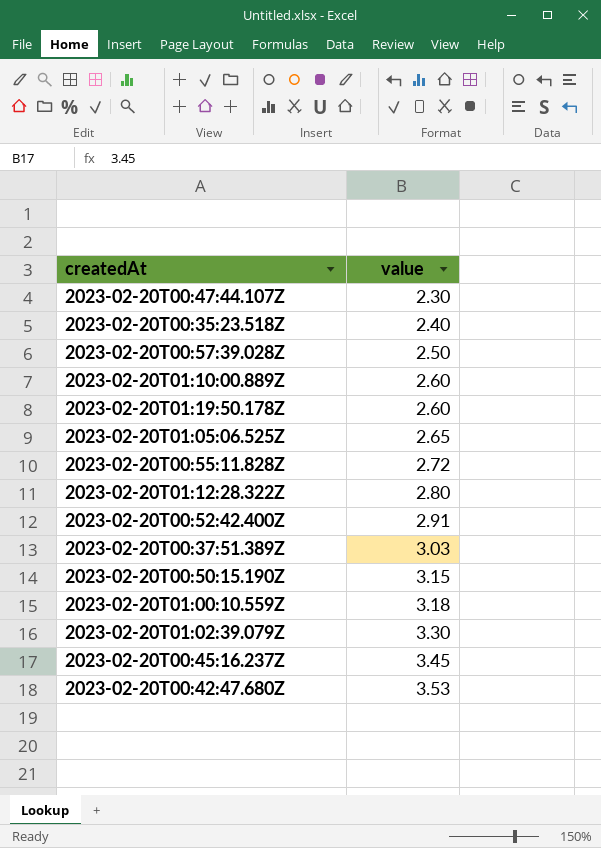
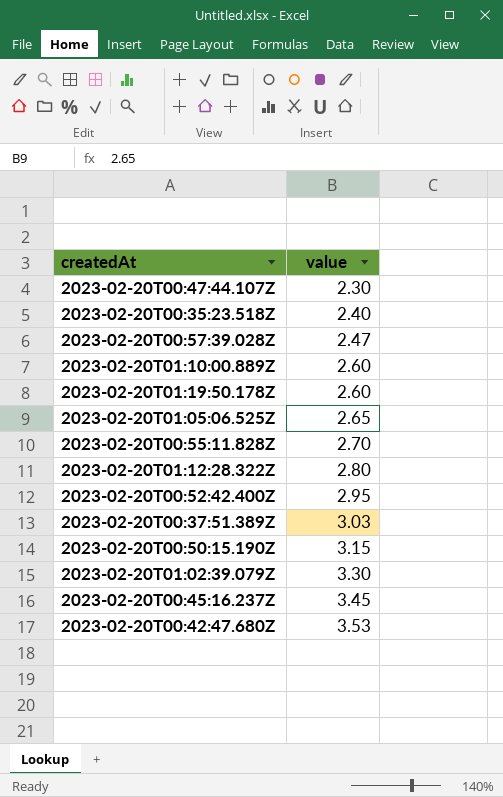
row 2023-02-20T01:00:10.559Z: 3.18 -> none
2023-02-20T00:57:39.028Z | value: 2.50 -> 2.47
2023-02-20T00:55:11.828Z | value: 2.72 -> 2.70
2023-02-20T00:52:42.400Z | value: 2.91 -> 2.95

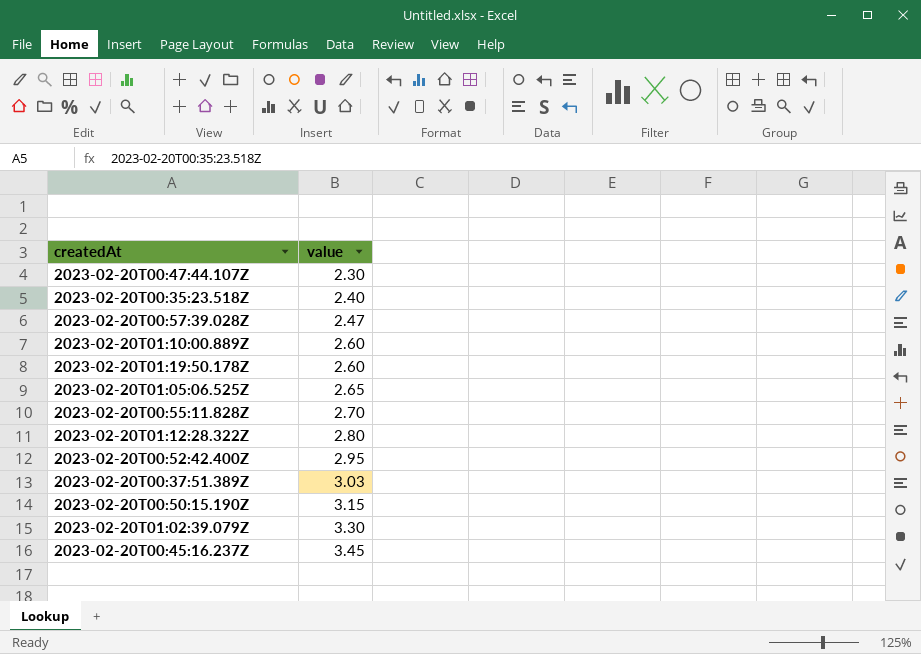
row 2023-02-20T00:42:47.680Z: 3.53 -> none

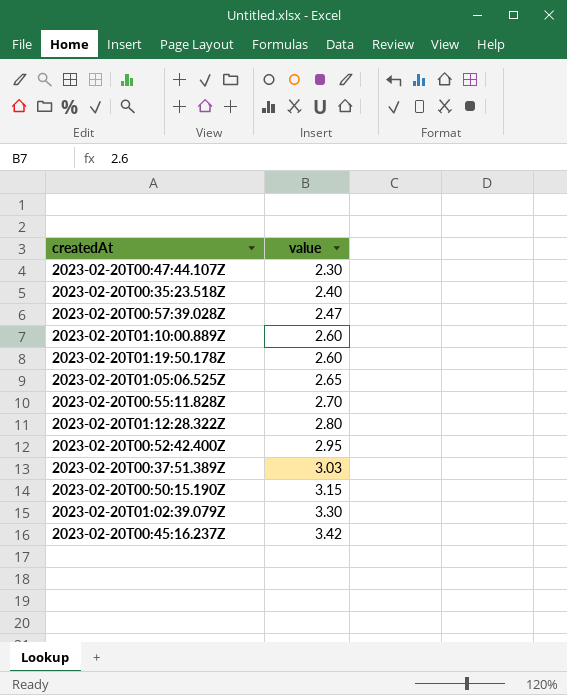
2023-02-20T00:45:16.237Z | value: 3.45 -> 3.42

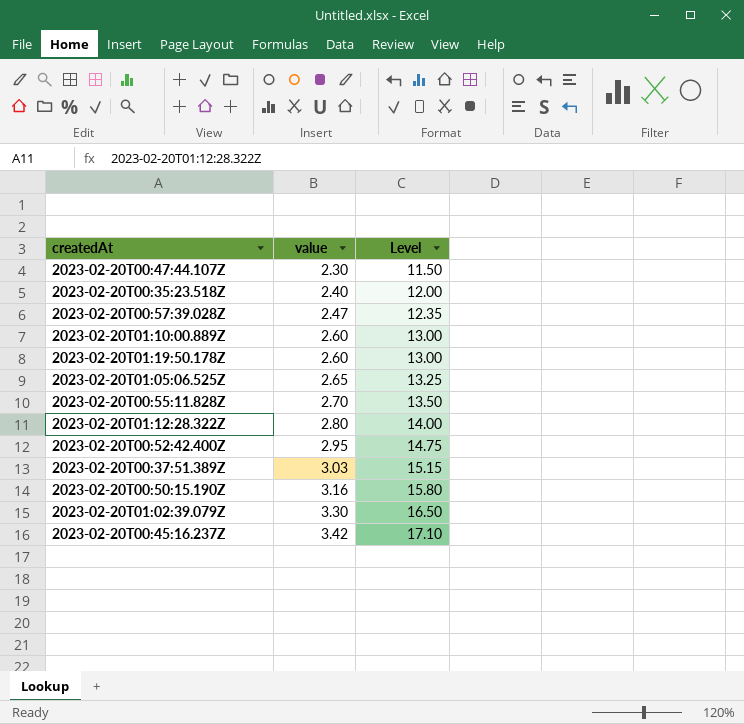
column Level | formula: none -> [value] * 5
2023-02-20T00:50:15.190Z | value: 3.15 -> 3.16

